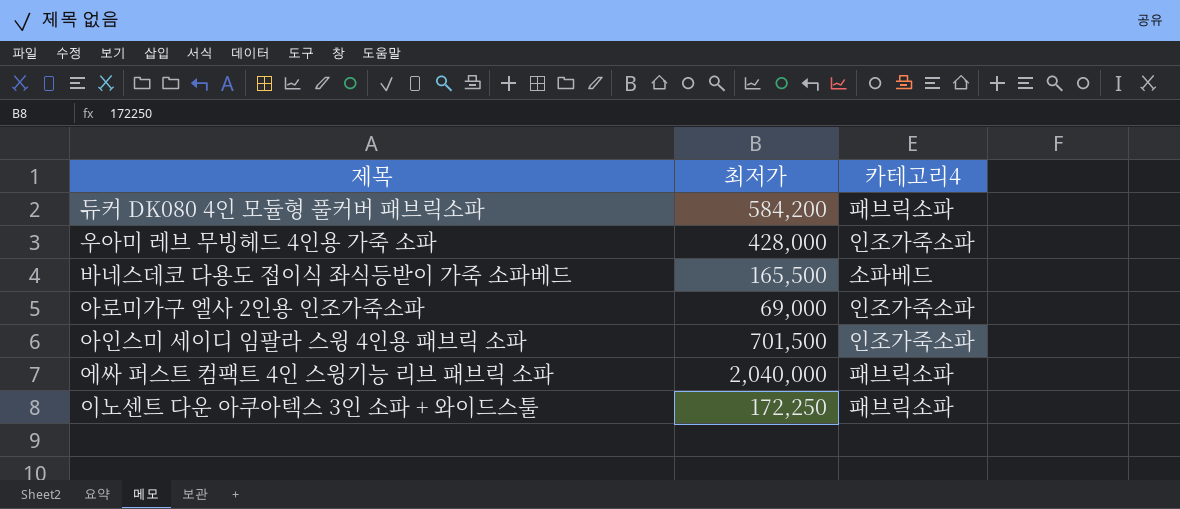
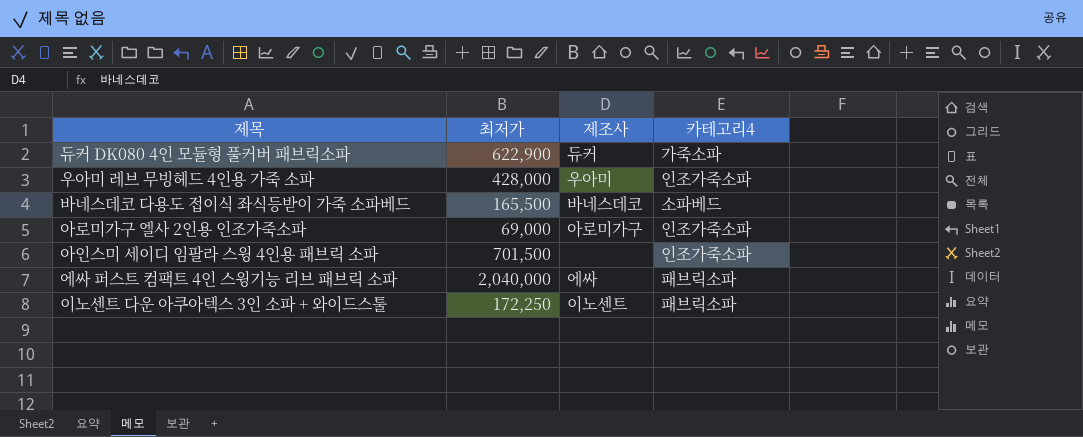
column 제조사 | position: none -> 3
듀커 DK080 4인 모듈형 풀커버 패브릭소파 | 최저가: 584,200 -> 622,900
듀커 DK080 4인 모듈형 풀커버 패브릭소파 | 카테고리4: 패브릭소파 -> 가죽소파

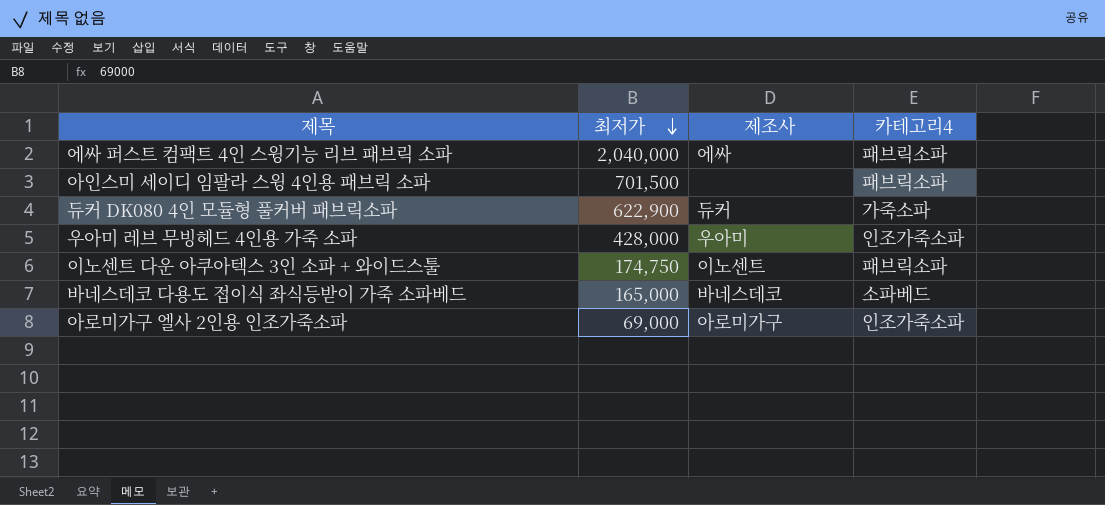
row order: none -> 최저가 descending
아인스미 세이디 임팔라 스윙 4인용 패브릭 소파 | 카테고리4: 인조가죽소파 -> 패브릭소파
이노센트 다운 아쿠아텍스 3인 소파 + 와이드스툴 | 최저가: 172,250 -> 174,750
바네스데코 다용도 접이식 좌식등받이 가죽 소파베드 | 최저가: 165,500 -> 165,000

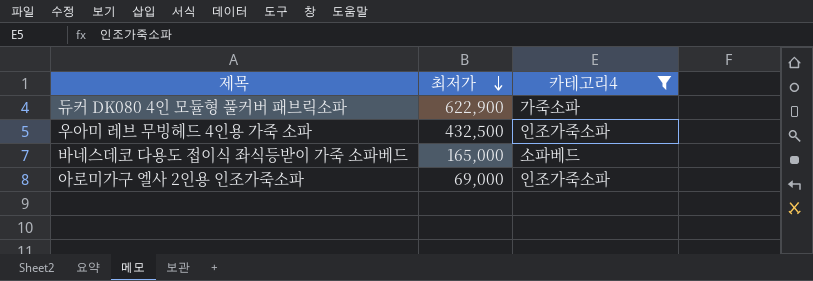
filter: none -> 카테고리4 != 패브릭소파
column 제조사 | position: 3 -> none
우아미 레브 무빙헤드 4인용 가죽 소파 | 최저가: 428,000 -> 432,500

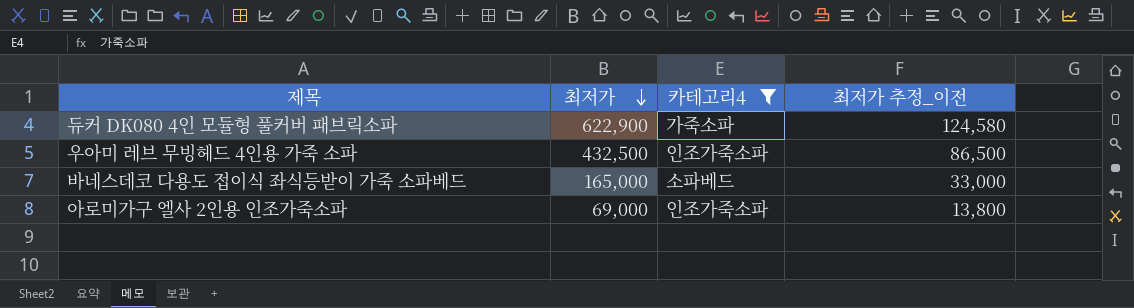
column 최저가 추정_이전 | formula: none -> [최저가] * 0.2

